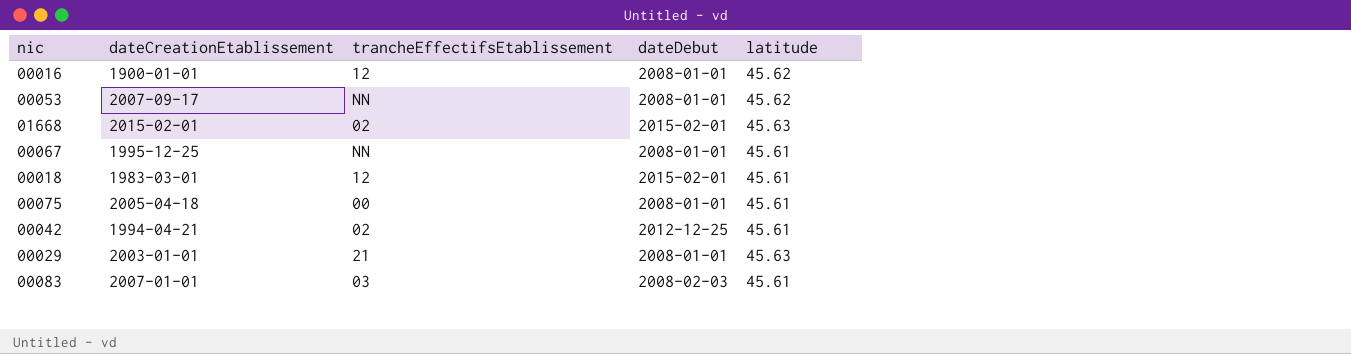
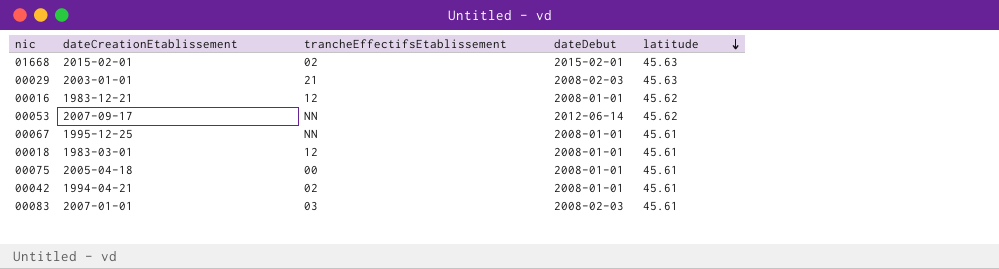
row order: none -> latitude descending
00029 | dateDebut: 2008-01-01 -> 2008-02-03
00016 | dateCreationEtablissement: 1900-01-01 -> 1983-12-21
00053 | dateDebut: 2008-01-01 -> 2012-06-14
00018 | dateDebut: 2015-02-01 -> 2008-01-01
00042 | dateDebut: 2012-12-25 -> 2008-01-01

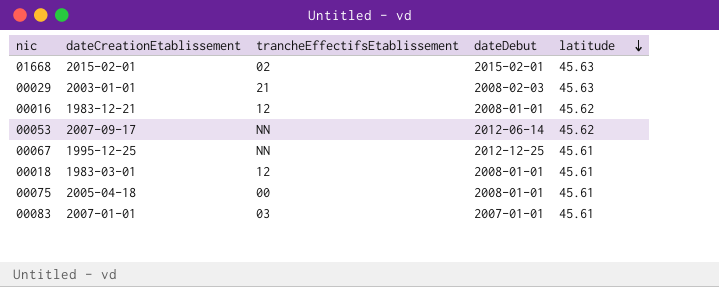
row 00042: 1994-04-21 | 02 | 2008-01-01 | 45.61 -> none
00067 | dateDebut: 2008-01-01 -> 2012-12-25
00083 | dateDebut: 2008-02-03 -> 2007-01-01

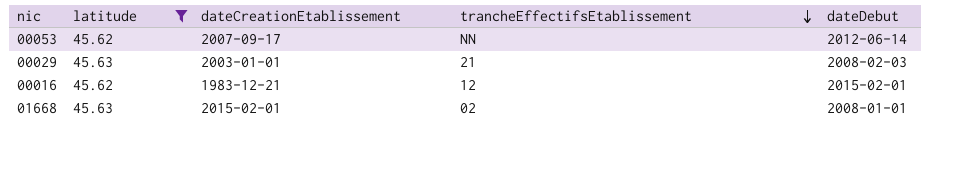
filter: none -> latitude != 45.61
row order: latitude descending -> trancheEffectifsEtablissement descending
column latitude | position: 5 -> 2
00016 | dateDebut: 2008-01-01 -> 2015-02-01
01668 | dateDebut: 2015-02-01 -> 2008-01-01

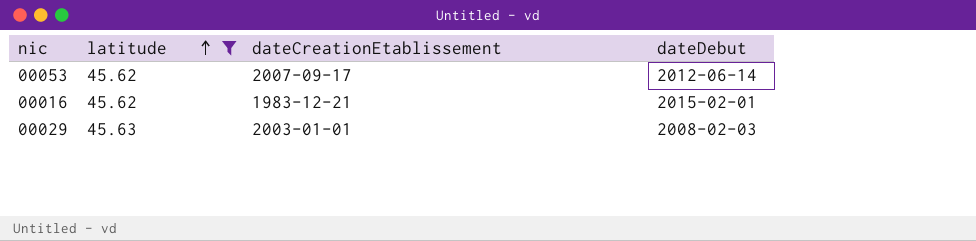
row order: trancheEffectifsEtablissement descending -> latitude ascending
column trancheEffectifsEtablissement | position: 4 -> none
row 01668: 45.63 | 2015-02-01 | 02 | 2008-01-01 -> none

